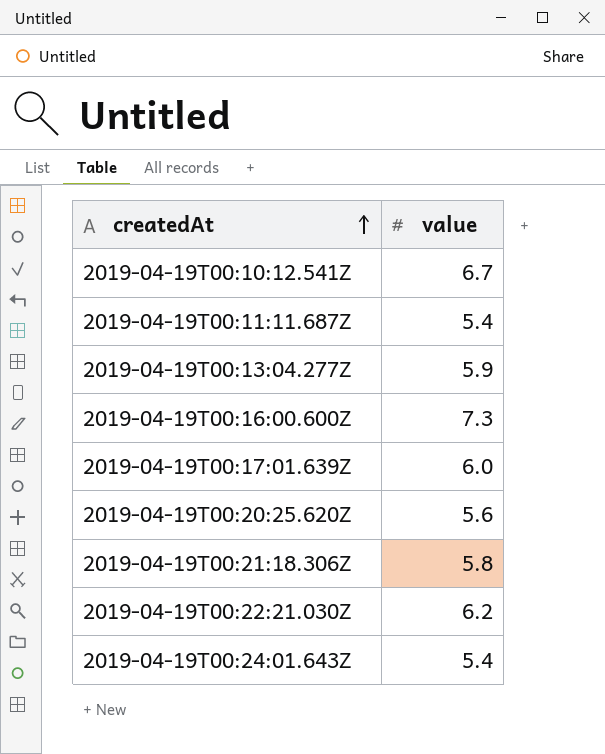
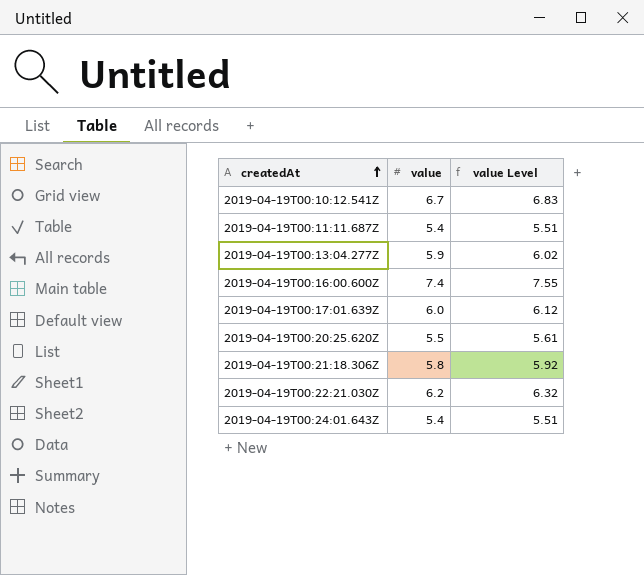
column value Level | formula: none -> [value] * 1.02
2019-04-19T00:16:00.600Z | value: 7.3 -> 7.4
2019-04-19T00:20:25.620Z | value: 5.6 -> 5.5

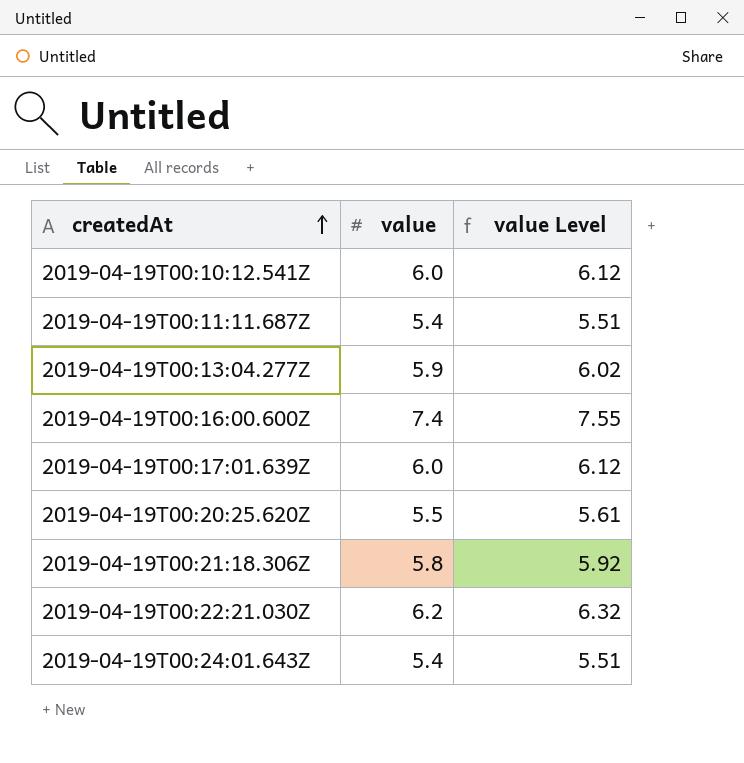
2019-04-19T00:10:12.541Z | value: 6.7 -> 6.0
2019-04-19T00:10:12.541Z | value Level: 6.83 -> 6.12

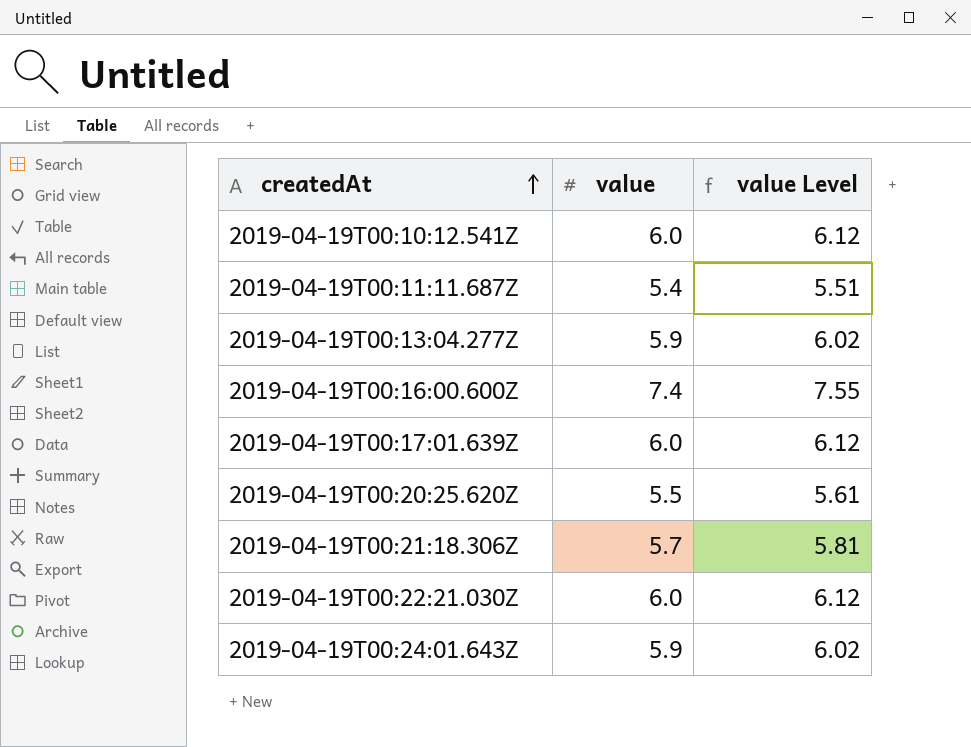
2019-04-19T00:21:18.306Z | value: 5.8 -> 5.7
2019-04-19T00:21:18.306Z | value Level: 5.92 -> 5.81
2019-04-19T00:22:21.030Z | value: 6.2 -> 6.0
2019-04-19T00:22:21.030Z | value Level: 6.32 -> 6.12
2019-04-19T00:24:01.643Z | value: 5.4 -> 5.9
2019-04-19T00:24:01.643Z | value Level: 5.51 -> 6.02

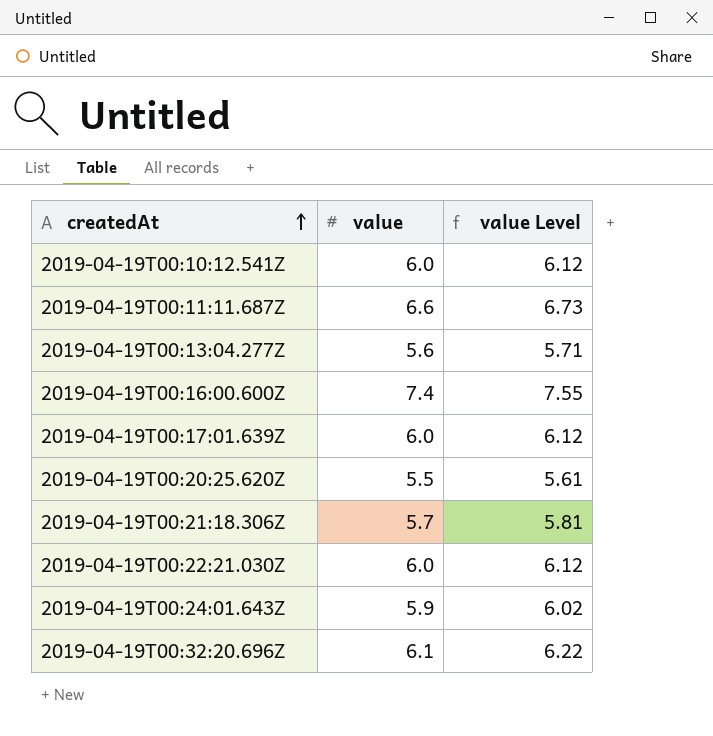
2019-04-19T00:11:11.687Z | value: 5.4 -> 6.6
2019-04-19T00:11:11.687Z | value Level: 5.51 -> 6.73
2019-04-19T00:13:04.277Z | value: 5.9 -> 5.6
2019-04-19T00:13:04.277Z | value Level: 6.02 -> 5.71
row 2019-04-19T00:32:20.696Z: none -> 6.1 | 6.22

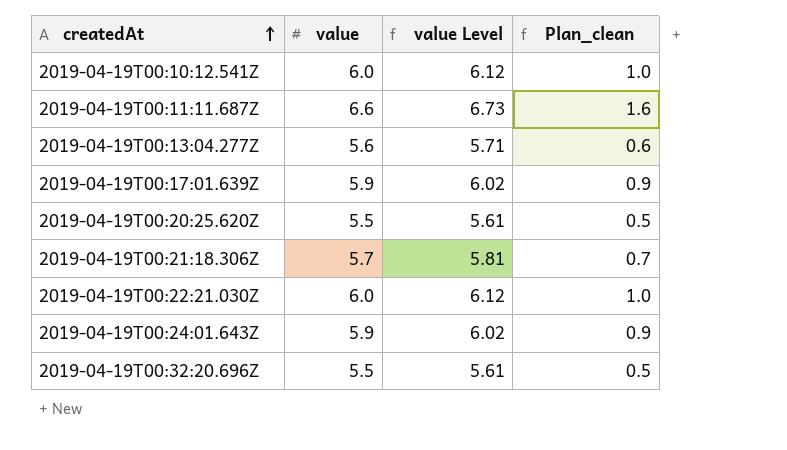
column Plan_clean | formula: none -> [value] - 5
row 2019-04-19T00:16:00.600Z: 7.4 | 7.55 -> none
2019-04-19T00:17:01.639Z | value: 6.0 -> 5.9
2019-04-19T00:17:01.639Z | value Level: 6.12 -> 6.02
2019-04-19T00:32:20.696Z | value: 6.1 -> 5.5
2019-04-19T00:32:20.696Z | value Level: 6.22 -> 5.61

